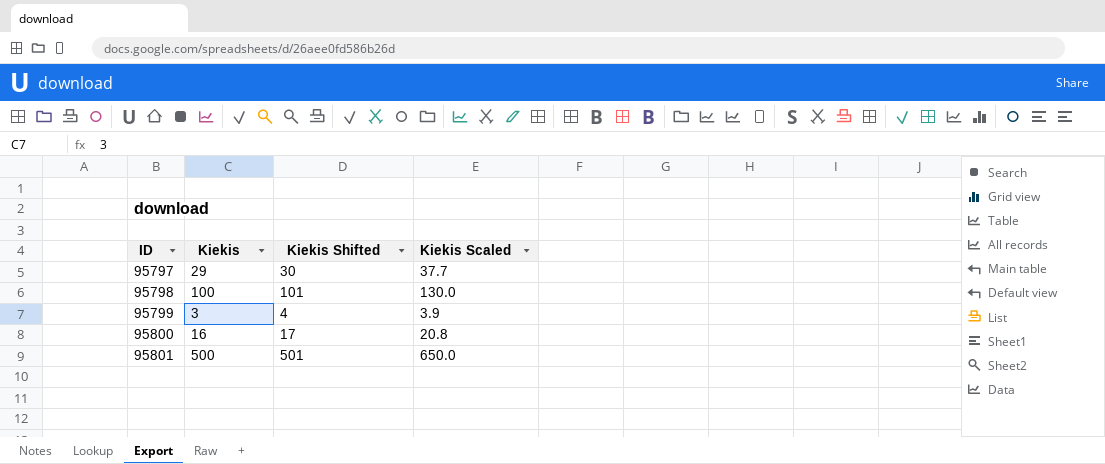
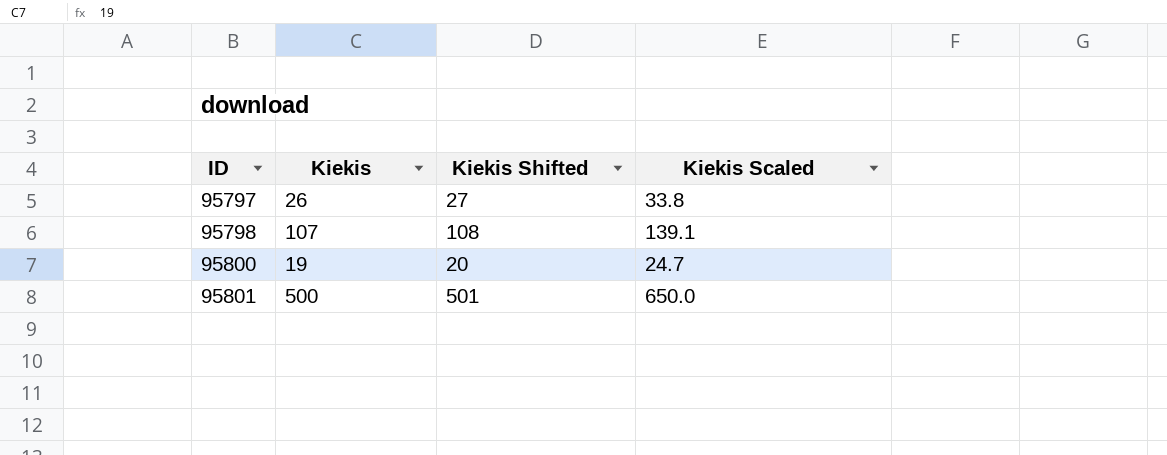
row 95799: 3 | 4 | 3.9 -> none
95797 | Kiekis: 29 -> 26
95797 | Kiekis Shifted: 30 -> 27
95797 | Kiekis Scaled: 37.7 -> 33.8
95798 | Kiekis: 100 -> 107
95798 | Kiekis Shifted: 101 -> 108
95798 | Kiekis Scaled: 130.0 -> 139.1
95800 | Kiekis: 16 -> 19
95800 | Kiekis Shifted: 17 -> 20
95800 | Kiekis Scaled: 20.8 -> 24.7

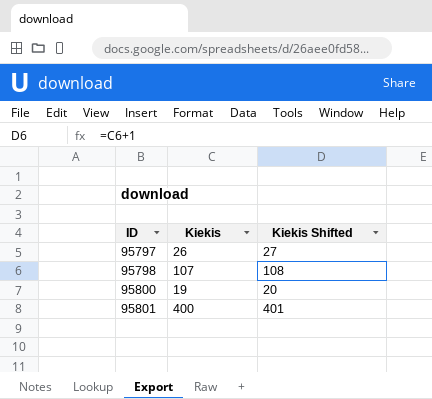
column Kiekis Scaled | formula: [Kiekis] * 1.3 -> none
95801 | Kiekis: 500 -> 400
95801 | Kiekis Shifted: 501 -> 401

